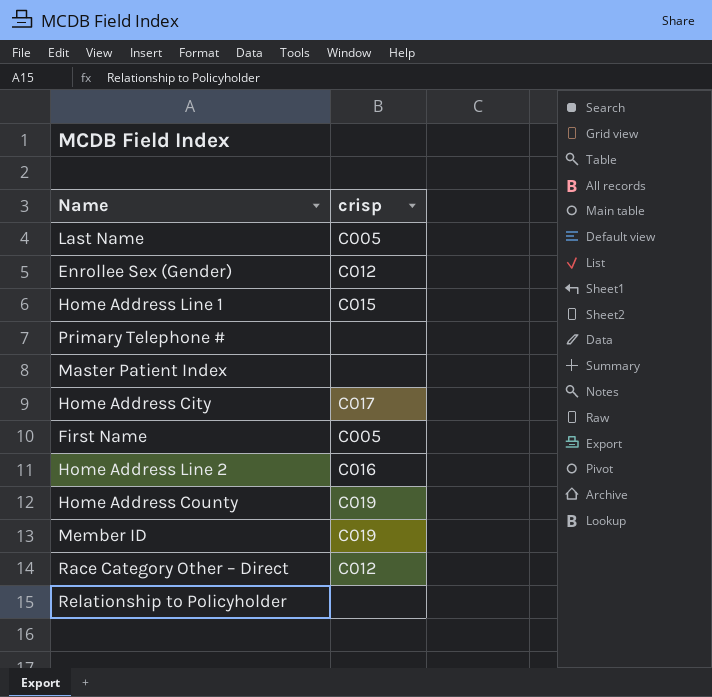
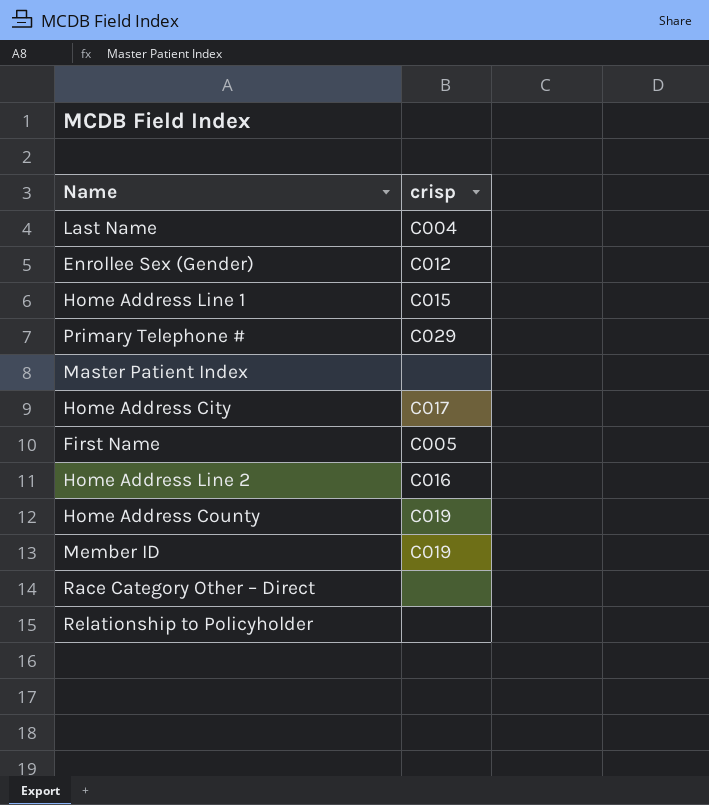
Last Name | crisp: C005 -> C004
Primary Telephone # | crisp: none -> C029
Race Category Other – Direct | crisp: C012 -> none

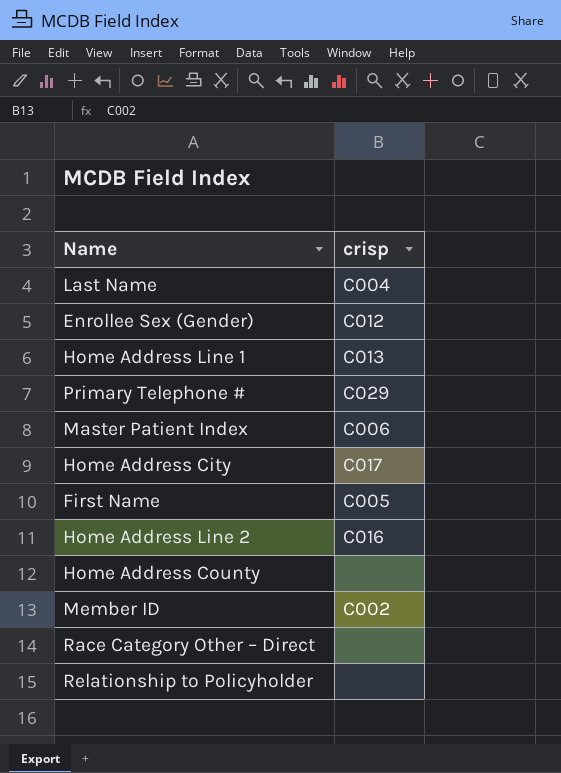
Home Address Line 1 | crisp: C015 -> C013
Master Patient Index | crisp: none -> C006
Home Address County | crisp: C019 -> none
Member ID | crisp: C019 -> C002

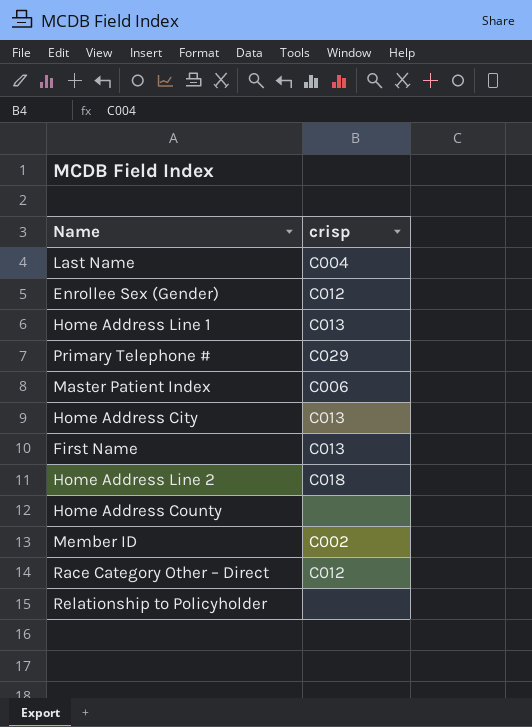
Home Address City | crisp: C017 -> C013
First Name | crisp: C005 -> C013
Home Address Line 2 | crisp: C016 -> C018
Race Category Other – Direct | crisp: none -> C012

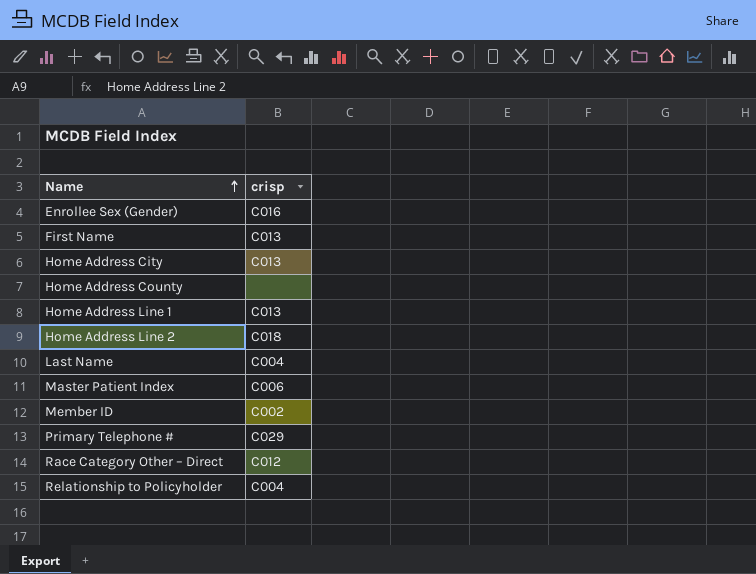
row order: none -> Name ascending
Enrollee Sex (Gender) | crisp: C012 -> C016
Relationship to Policyholder | crisp: none -> C004

